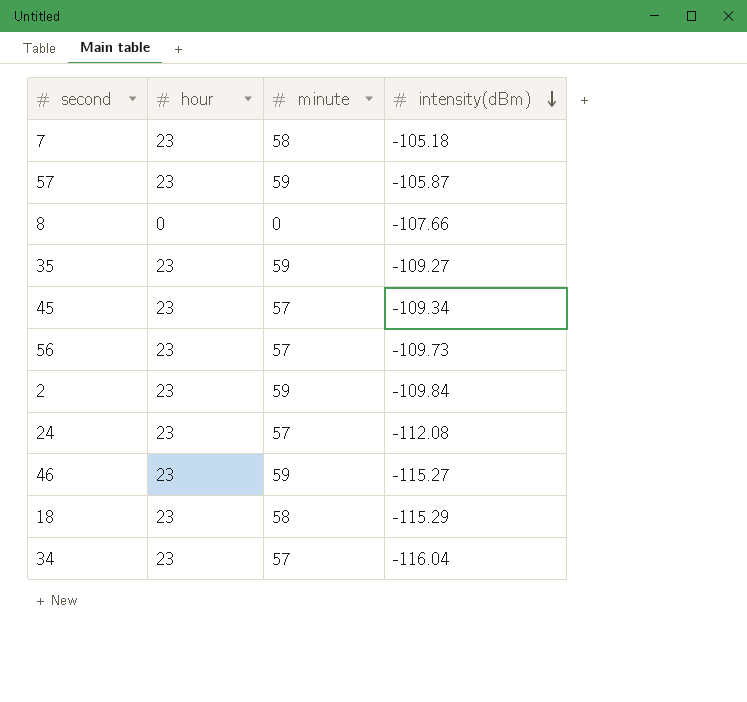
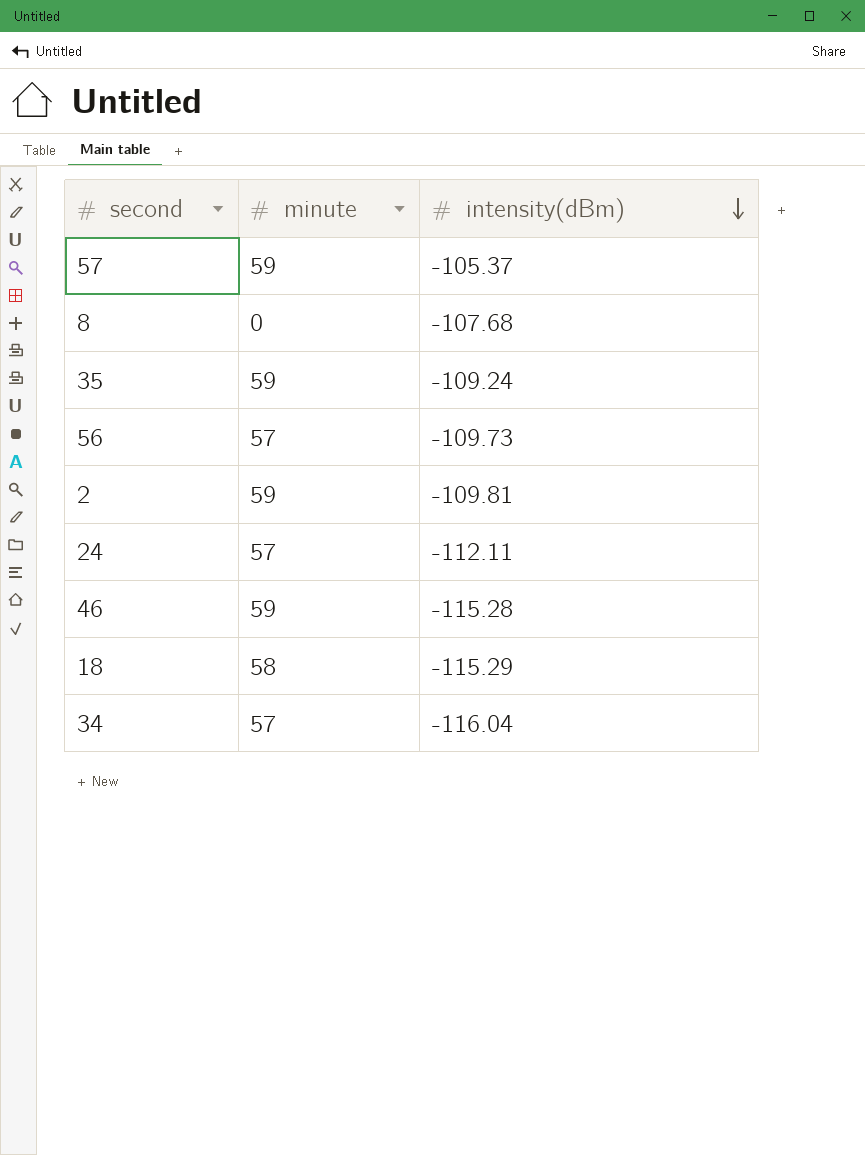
column hour | position: 2 -> none
row 7: 23 | 58 | -105.18 -> none
row 45: 23 | 57 | -109.34 -> none
57 | intensity(dBm): -105.87 -> -105.37
8 | intensity(dBm): -107.66 -> -107.68
35 | intensity(dBm): -109.27 -> -109.24
2 | intensity(dBm): -109.84 -> -109.81
24 | intensity(dBm): -112.08 -> -112.11
46 | intensity(dBm): -115.27 -> -115.28

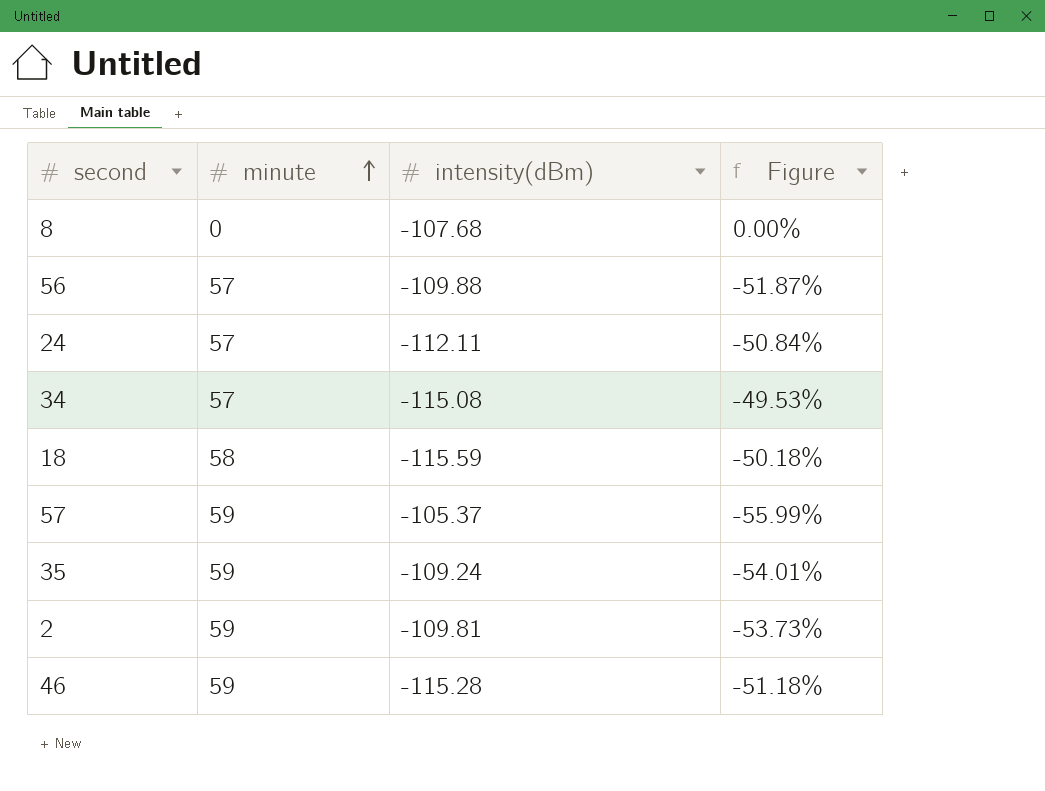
row order: intensity(dBm) descending -> minute ascending
column Figure | formula: none -> [minute] / [intensity(dBm)]
56 | intensity(dBm): -109.73 -> -109.88
34 | intensity(dBm): -116.04 -> -115.08
18 | intensity(dBm): -115.29 -> -115.59

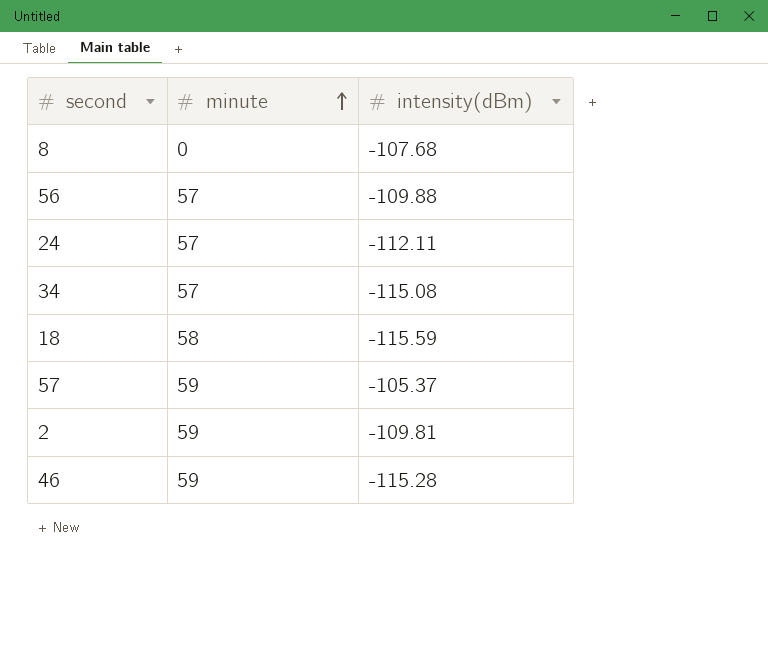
column Figure | formula: [minute] / [intensity(dBm)] -> none
row 35: 59 | -109.24 | -54.01% -> none

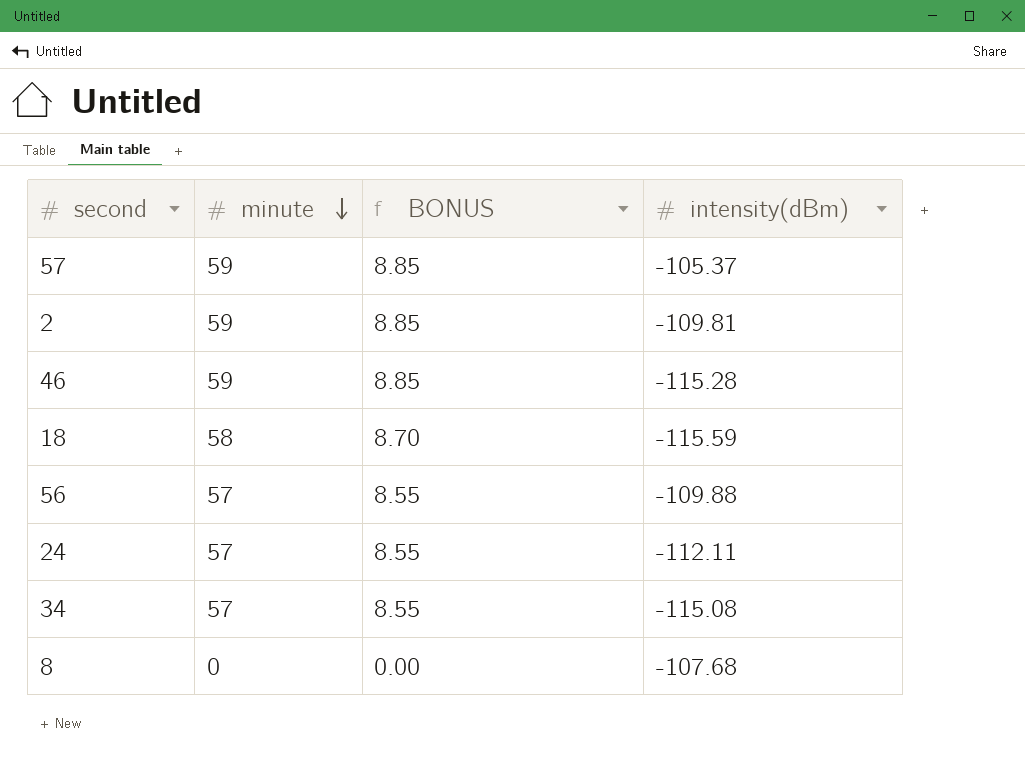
row order: minute ascending -> minute descending
column BONUS | formula: none -> [minute] * 0.15

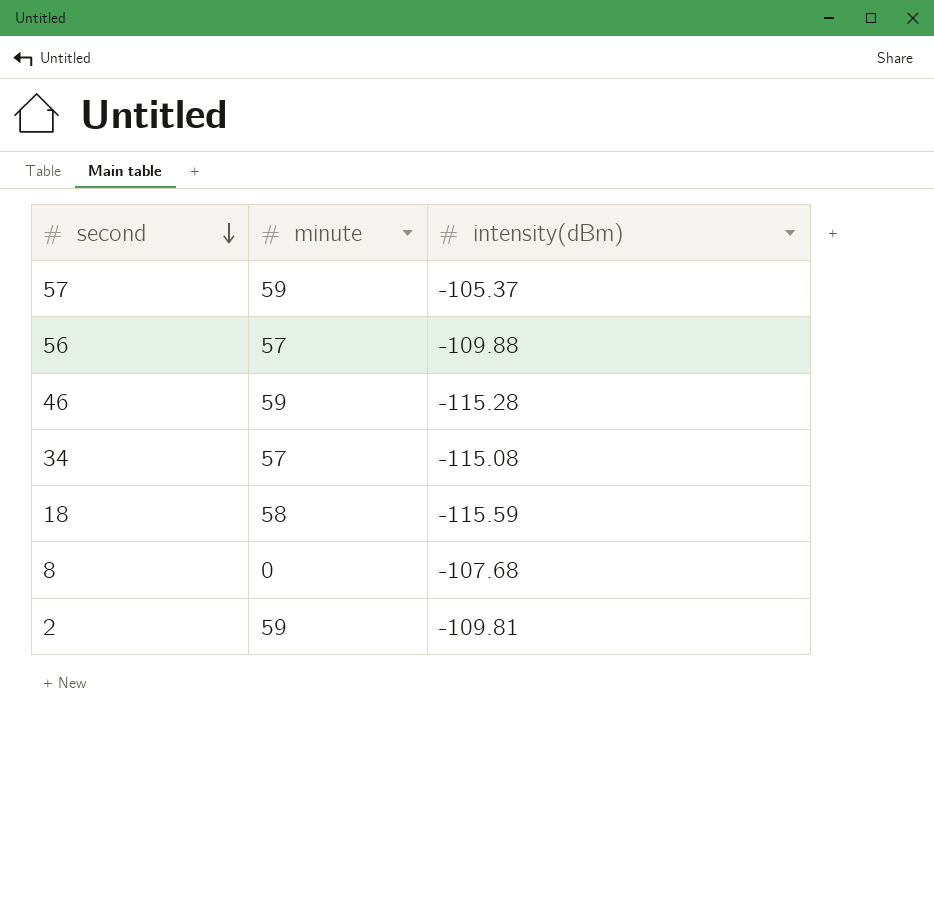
row order: minute descending -> second descending
column BONUS | formula: [minute] * 0.15 -> none
row 24: 57 | 8.55 | -112.11 -> none

